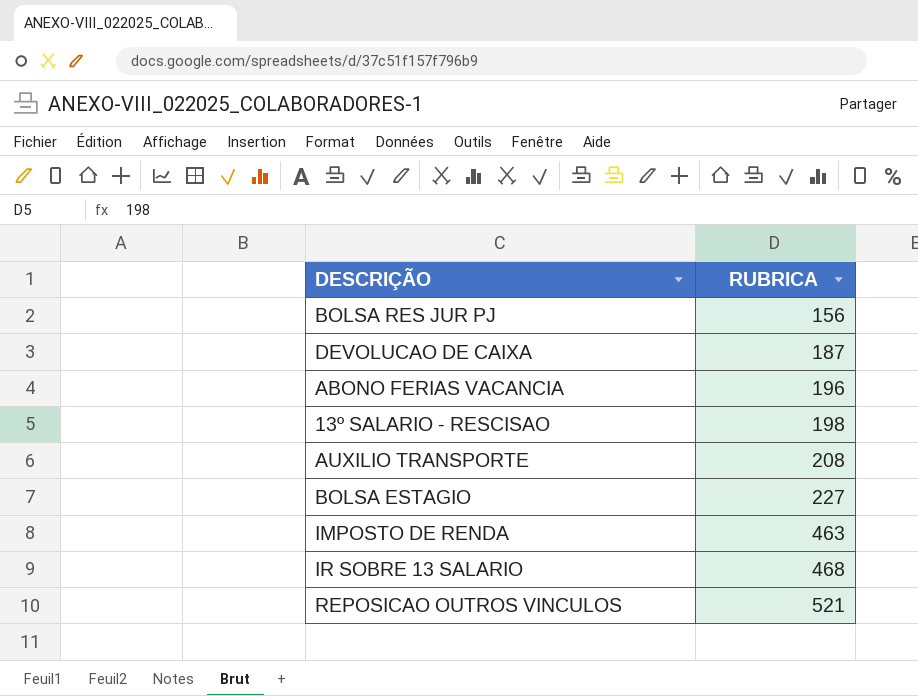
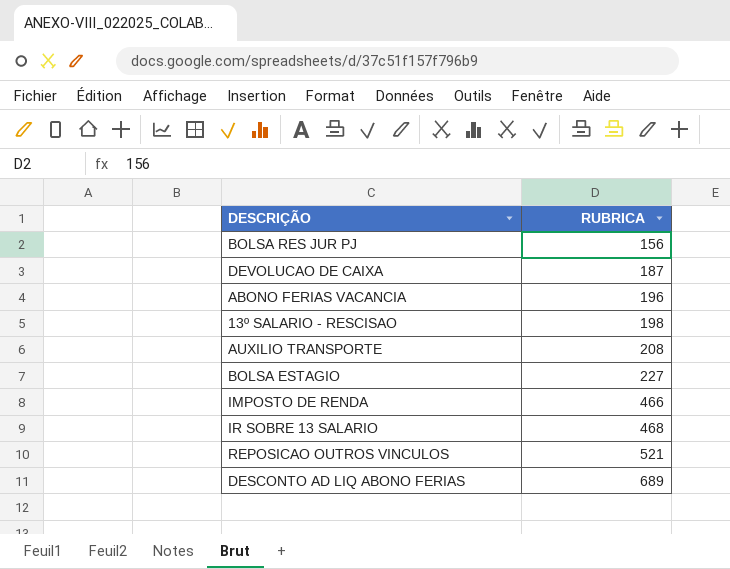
IMPOSTO DE RENDA | RUBRICA: 463 -> 466
row DESCONTO AD LIQ ABONO FERIAS: none -> 689

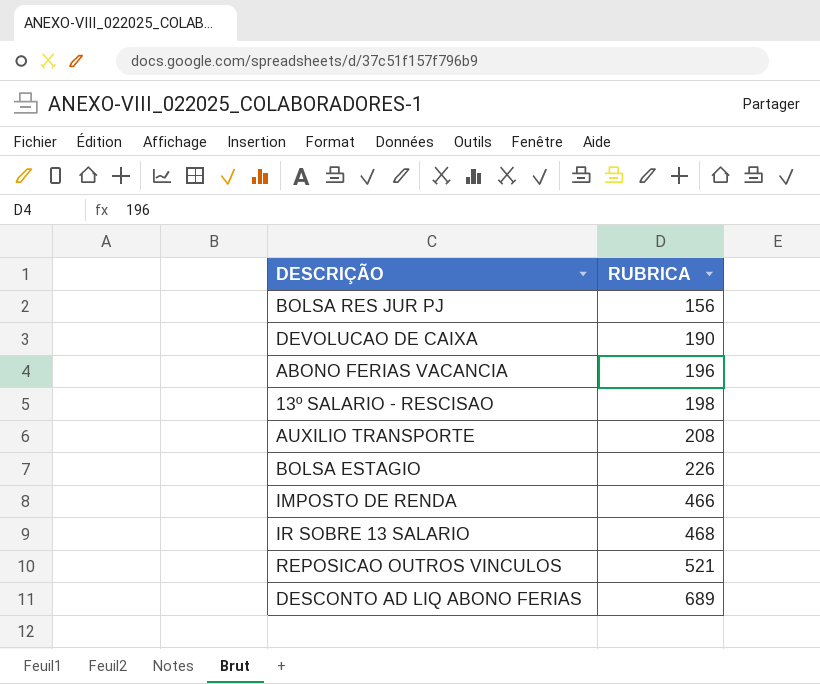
DEVOLUCAO DE CAIXA | RUBRICA: 187 -> 190
BOLSA ESTAGIO | RUBRICA: 227 -> 226

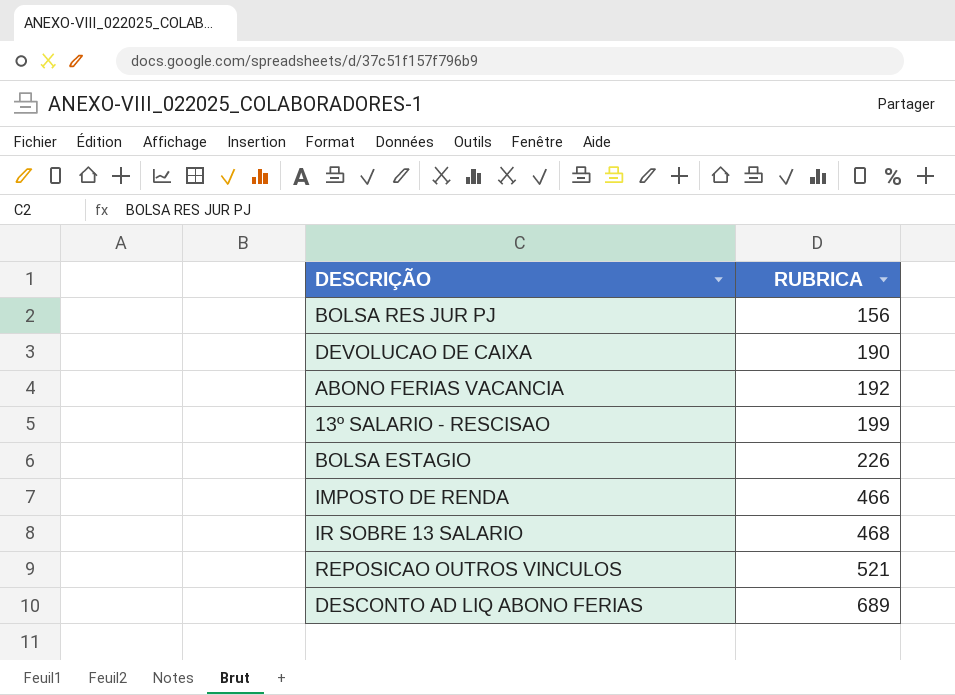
row AUXILIO TRANSPORTE: 208 -> none
ABONO FERIAS VACANCIA | RUBRICA: 196 -> 192
13º SALARIO - RESCISAO | RUBRICA: 198 -> 199

